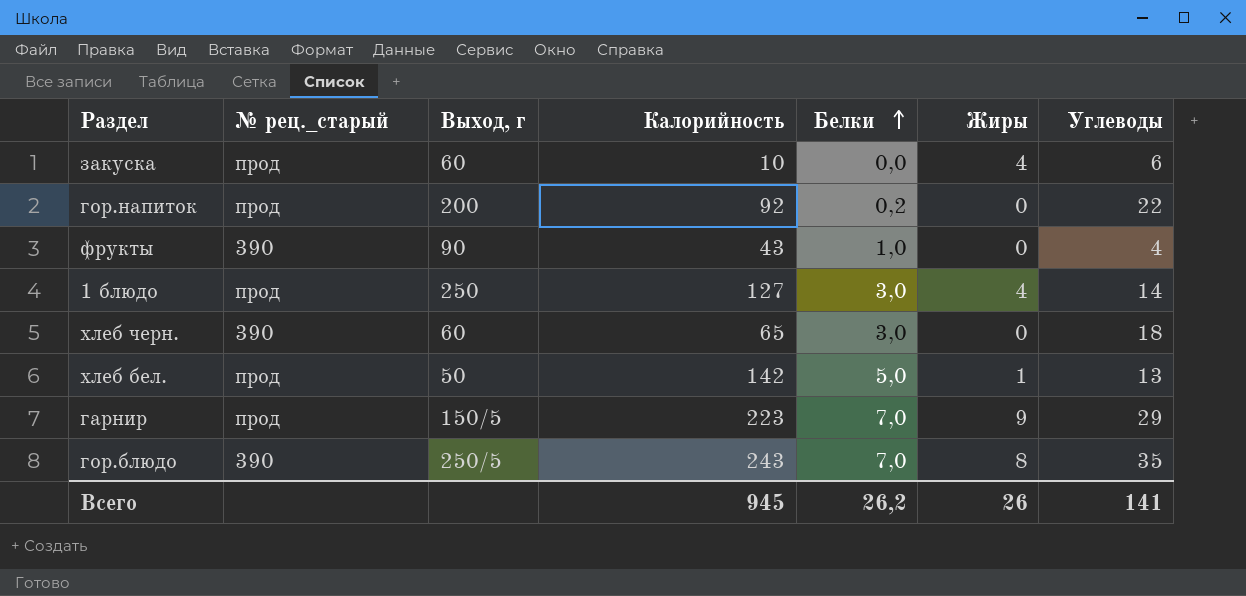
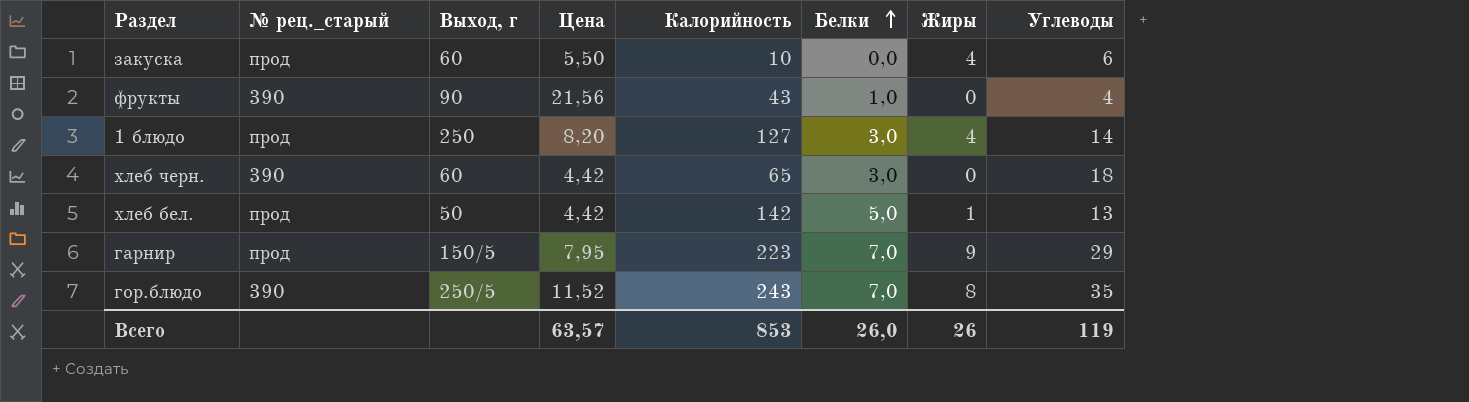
column Цена | position: none -> 4
row гор.напиток: прод | 200 | 92 | 0,2 | 0 | 22 -> none
Всего | Калорийность: 945 -> 853
Всего | Белки: 26,2 -> 26,0
Всего | Углеводы: 141 -> 119

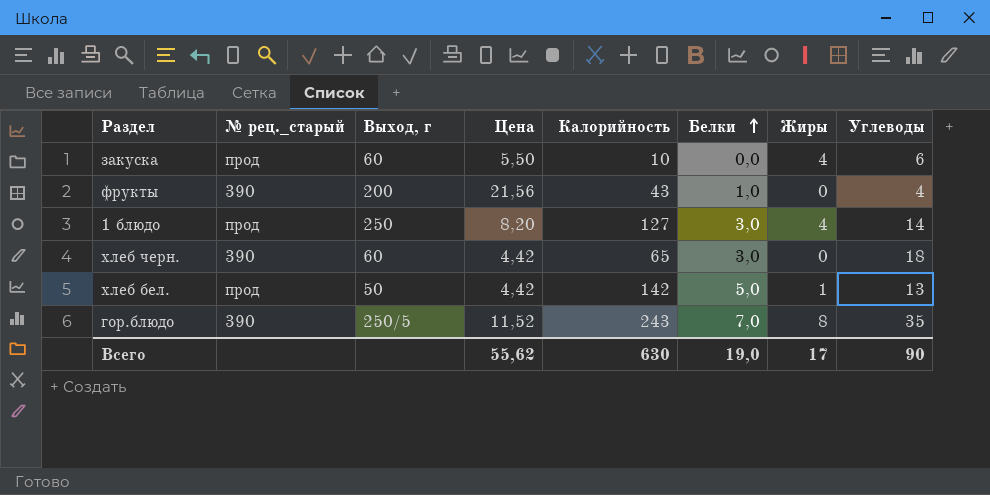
row гарнир: прод | 150/5 | 7,95 | 223 | 7,0 | 9 | 29 -> none
фрукты | Выход, г: 90 -> 200
Всего | Цена: 63,57 -> 55,62
Всего | Калорийность: 853 -> 630
Всего | Белки: 26,0 -> 19,0
Всего | Жиры: 26 -> 17
Всего | Углеводы: 119 -> 90

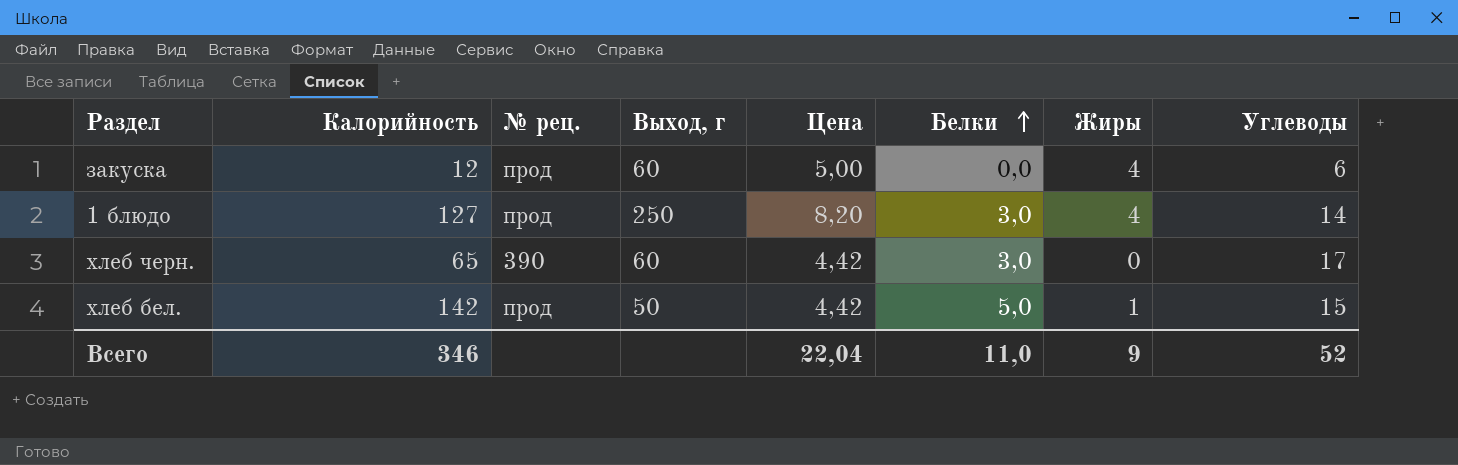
column Калорийность | position: 5 -> 2
column name: № рец._старый -> № рец.
row фрукты: 390 | 200 | 21,56 | 43 | 1,0 | 0 | 4 -> none
row гор.блюдо: 390 | 250/5 | 11,52 | 243 | 7,0 | 8 | 35 -> none
закуска | Калорийность: 10 -> 12
закуска | Цена: 5,50 -> 5,00
хлеб черн. | Углеводы: 18 -> 17
хлеб бел. | Углеводы: 13 -> 15
Всего | Калорийность: 630 -> 346
Всего | Цена: 55,62 -> 22,04
Всего | Белки: 19,0 -> 11,0
Всего | Жиры: 17 -> 9
Всего | Углеводы: 90 -> 52

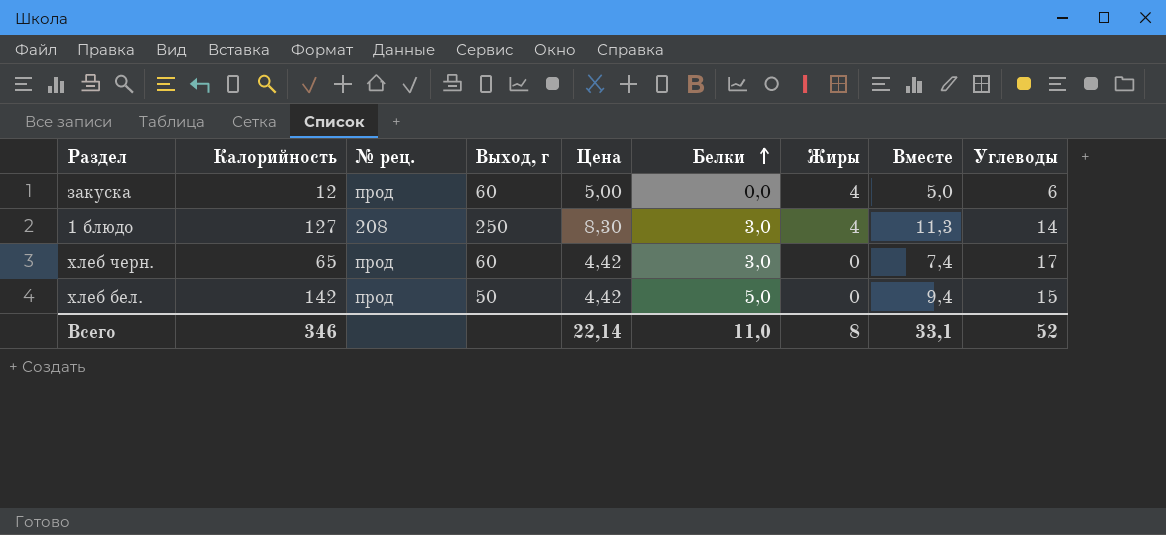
column Вместе | formula: none -> [Цена] + [Белки]
1 блюдо | № рец.: прод -> 208
1 блюдо | Цена: 8,20 -> 8,30
хлеб черн. | № рец.: 390 -> прод
хлеб бел. | Жиры: 1 -> 0
Всего | Цена: 22,04 -> 22,14
Всего | Жиры: 9 -> 8

